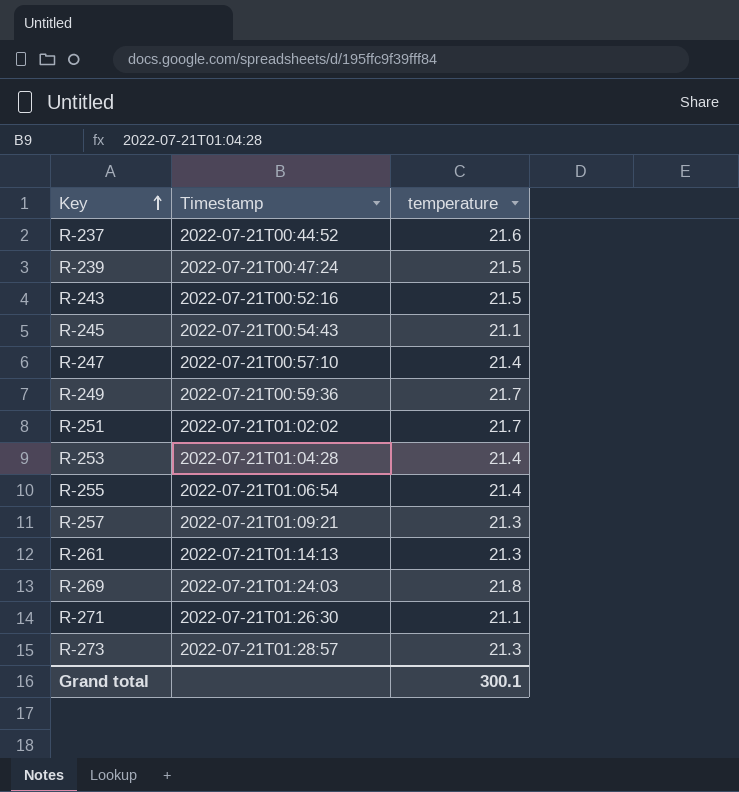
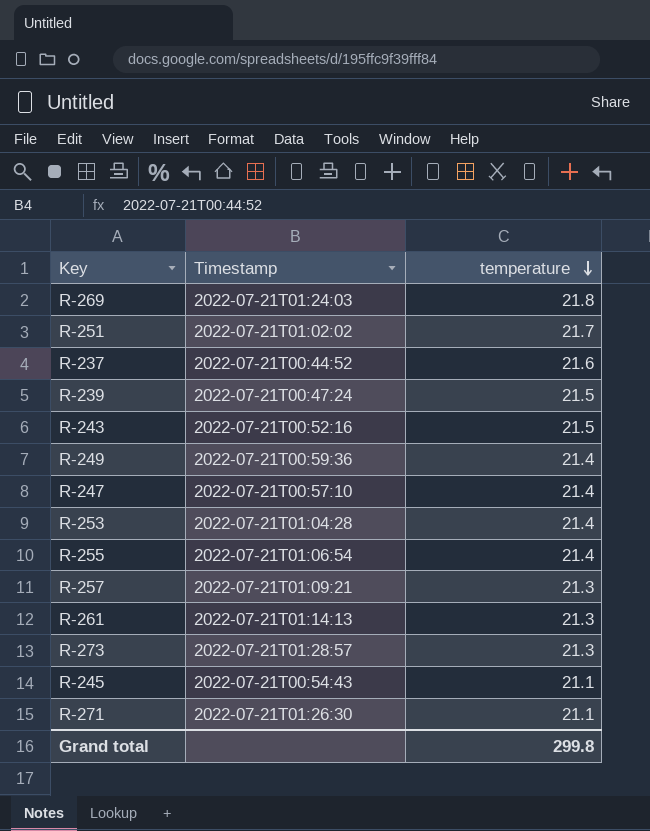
row order: Key ascending -> temperature descending
R-249 | temperature: 21.7 -> 21.4
Grand total | temperature: 300.1 -> 299.8

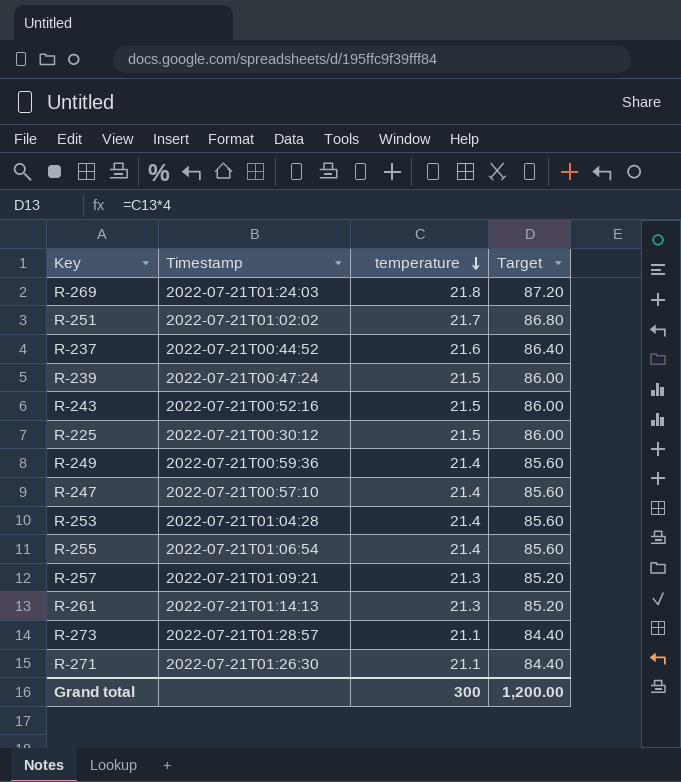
column Target | formula: none -> [temperature] * 4
row R-245: 2022-07-21T00:54:43 | 21.1 -> none
row R-225: none -> 2022-07-21T00:30:12 | 21.5 | 86.00
R-273 | temperature: 21.3 -> 21.1
Grand total | temperature: 299.8 -> 300

